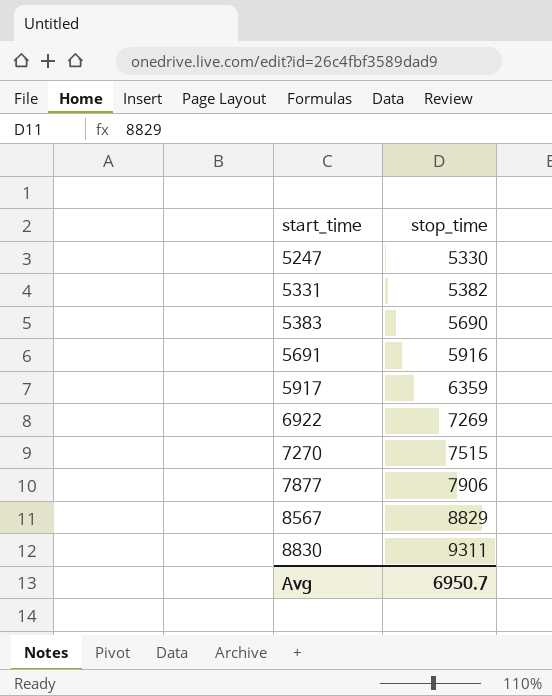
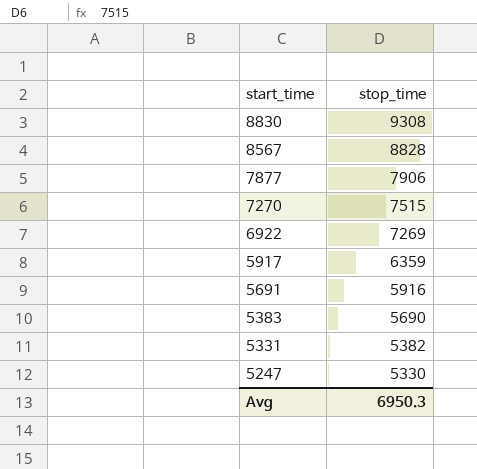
row order: start_time ascending -> start_time descending
8830 | stop_time: 9311 -> 9308
8567 | stop_time: 8829 -> 8828
Avg | stop_time: 6950.7 -> 6950.3

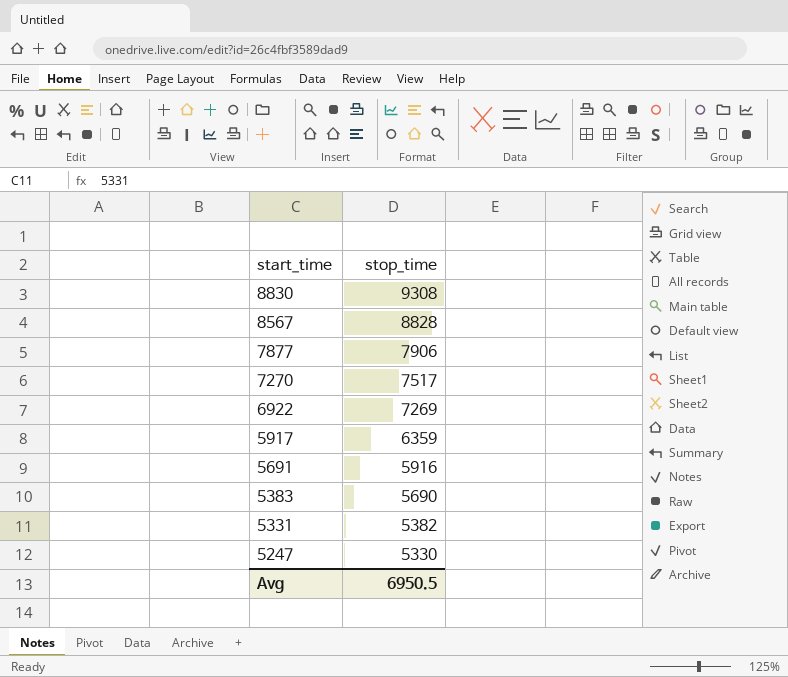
7270 | stop_time: 7515 -> 7517
Avg | stop_time: 6950.3 -> 6950.5

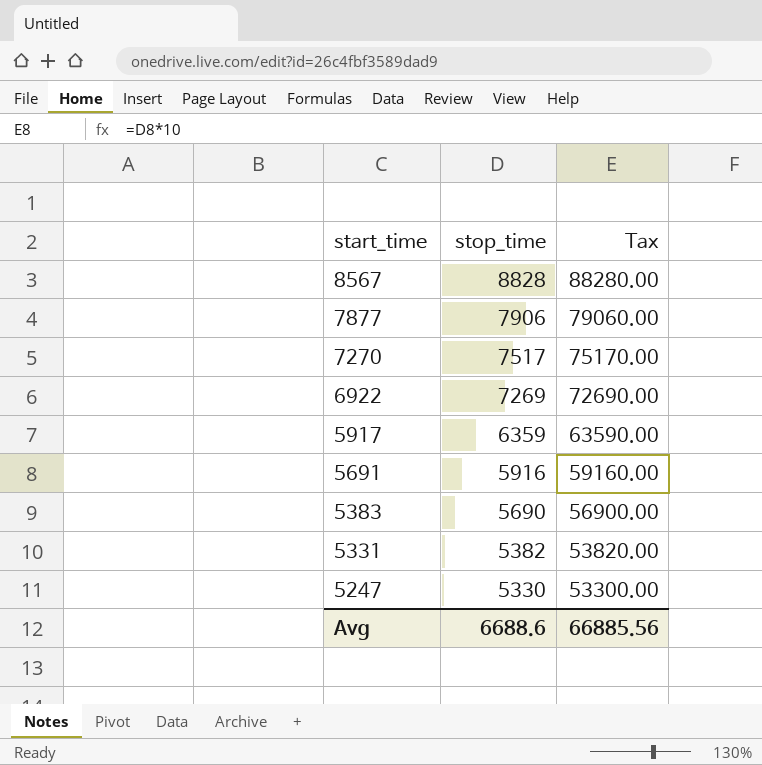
column Tax | formula: none -> [stop_time] * 10
row 8830: 9308 -> none
Avg | stop_time: 6950.5 -> 6688.6

